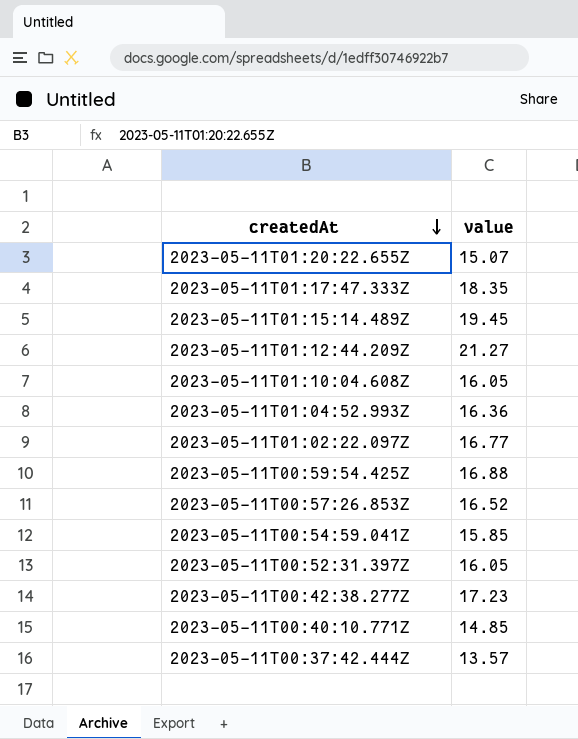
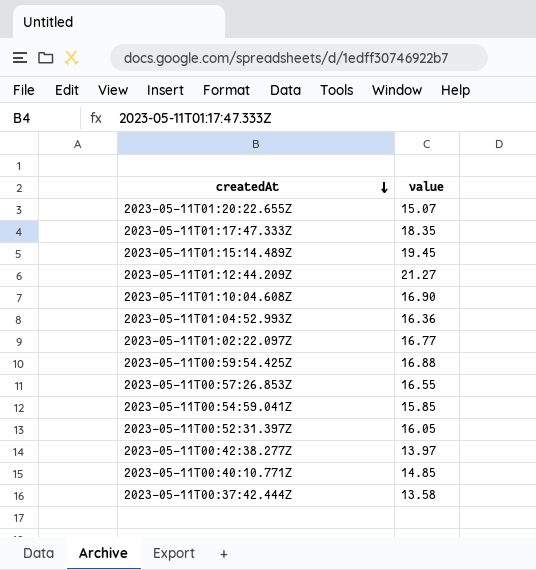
2023-05-11T01:10:04.608Z | value: 16.05 -> 16.90
2023-05-11T00:57:26.853Z | value: 16.52 -> 16.55
2023-05-11T00:42:38.277Z | value: 17.23 -> 13.97
2023-05-11T00:37:42.444Z | value: 13.57 -> 13.58

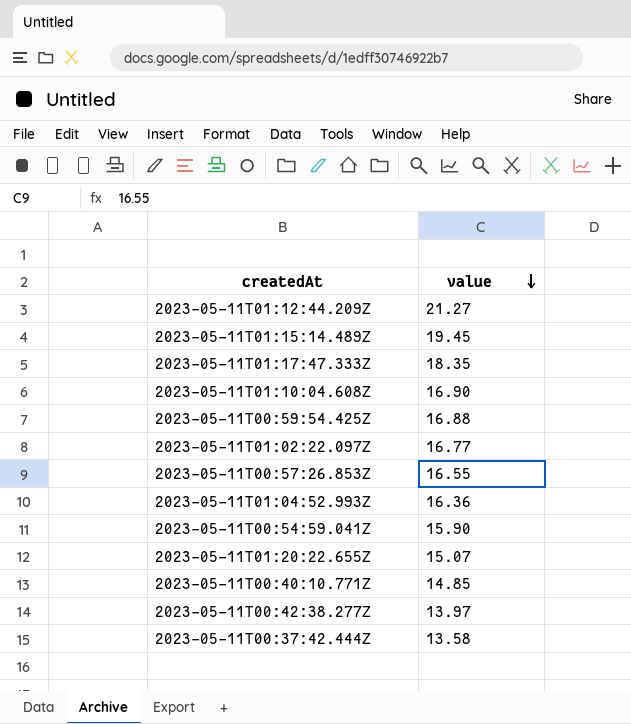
row order: createdAt descending -> value descending
row 2023-05-11T00:52:31.397Z: 16.05 -> none
2023-05-11T00:54:59.041Z | value: 15.85 -> 15.90

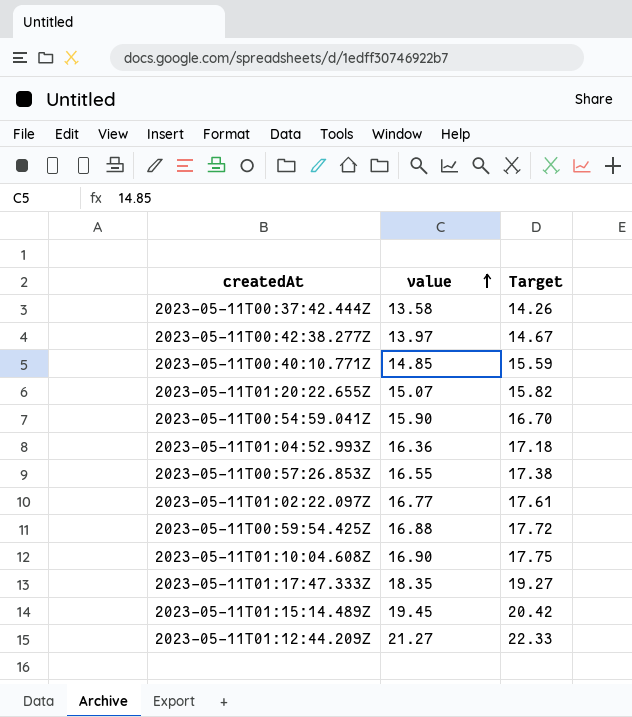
row order: value descending -> value ascending
column Target | formula: none -> [value] * 1.05

